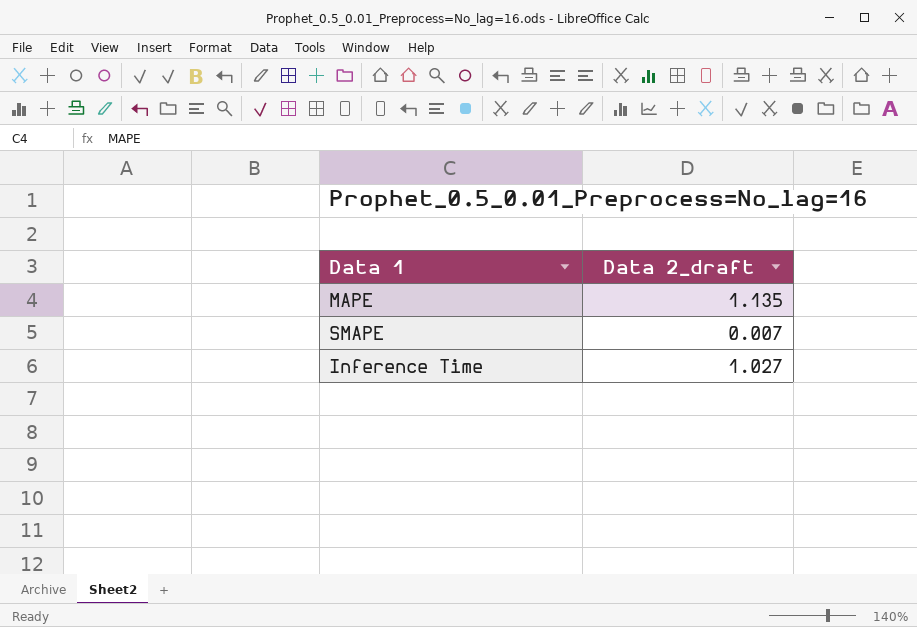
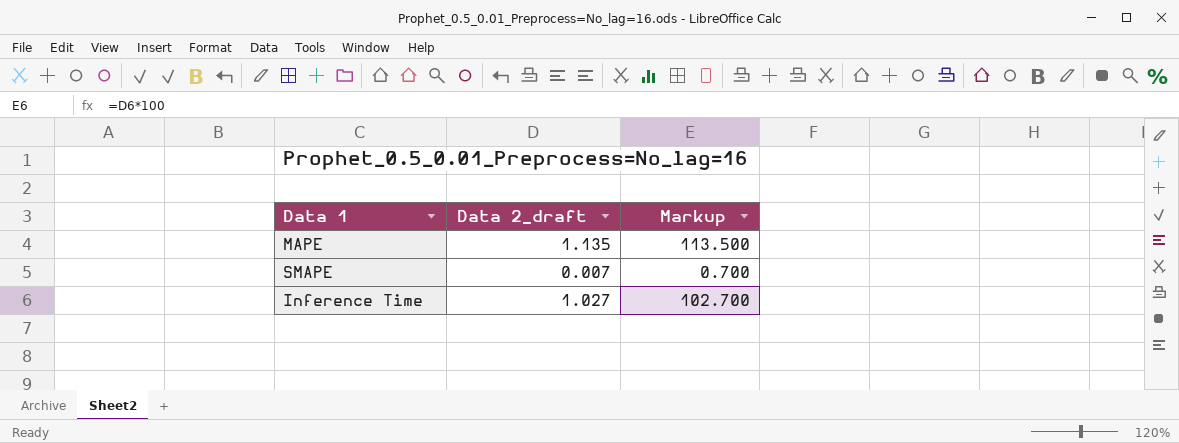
column Markup | formula: none -> [Data 2_draft] * 100

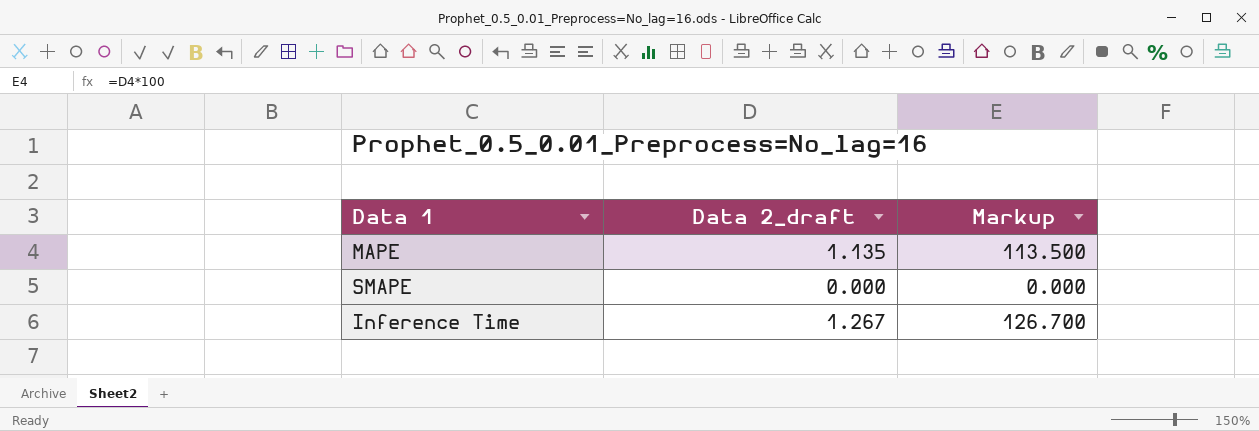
SMAPE | Data 2_draft: 0.007 -> 0.000
SMAPE | Markup: 0.700 -> 0.000
Inference Time | Data 2_draft: 1.027 -> 1.267
Inference Time | Markup: 102.700 -> 126.700

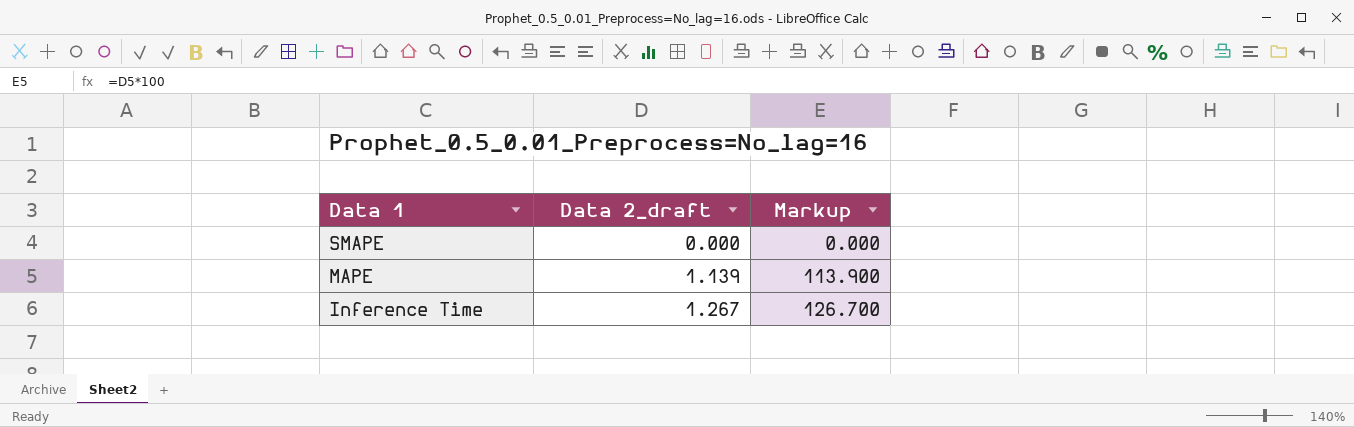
row order: none -> Data 1 descending
MAPE | Data 2_draft: 1.135 -> 1.139
MAPE | Markup: 113.500 -> 113.900

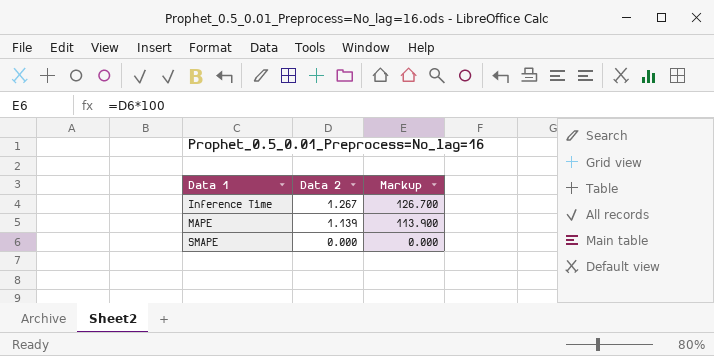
row order: Data 1 descending -> Data 1 ascending
column name: Data 2_draft -> Data 2

